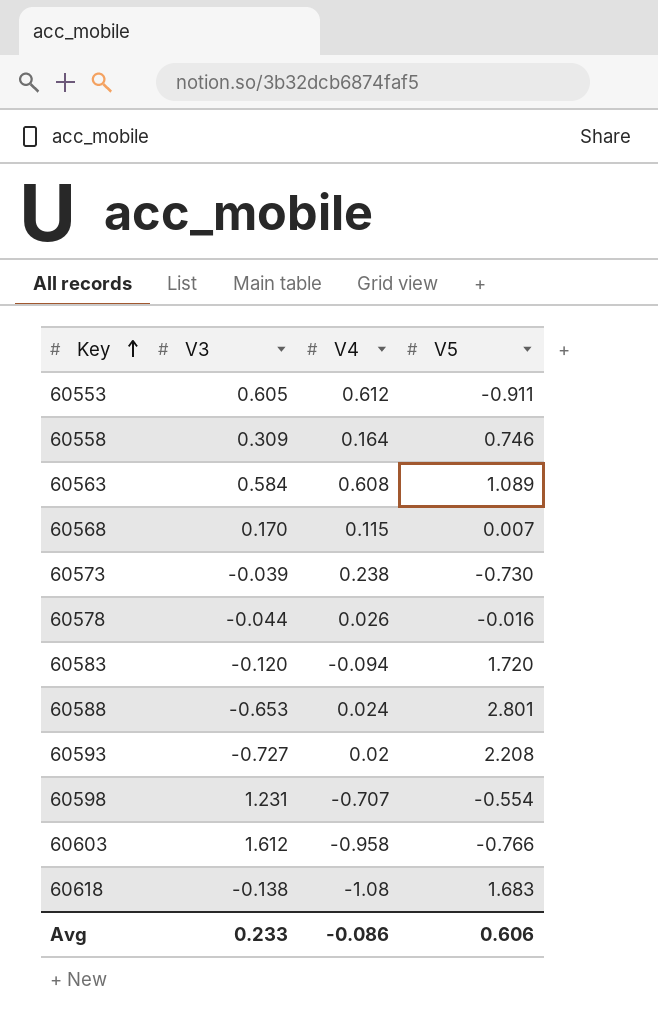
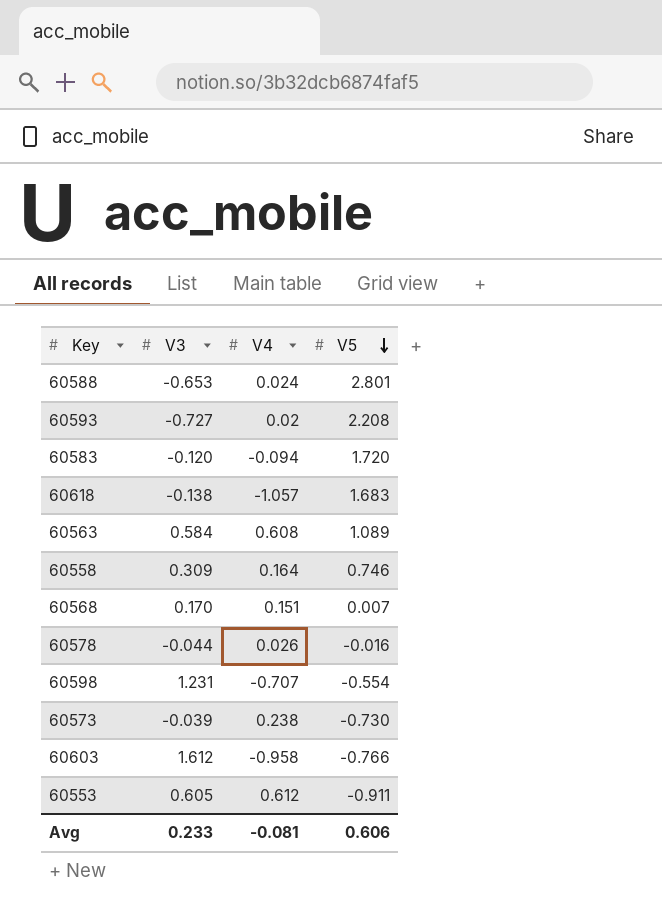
row order: Key ascending -> V5 descending
60618 | V4: -1.08 -> -1.057
60568 | V4: 0.115 -> 0.151
Avg | V4: -0.086 -> -0.081

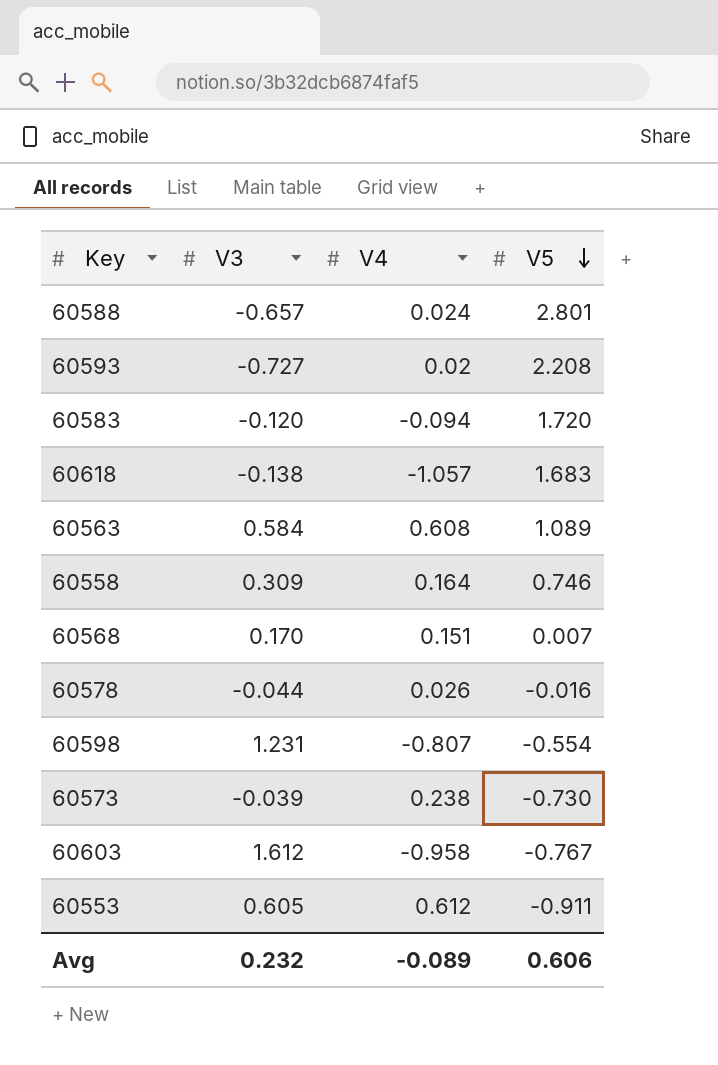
60588 | V3: -0.653 -> -0.657
60598 | V4: -0.707 -> -0.807
60603 | V5: -0.766 -> -0.767
Avg | V3: 0.233 -> 0.232
Avg | V4: -0.081 -> -0.089

